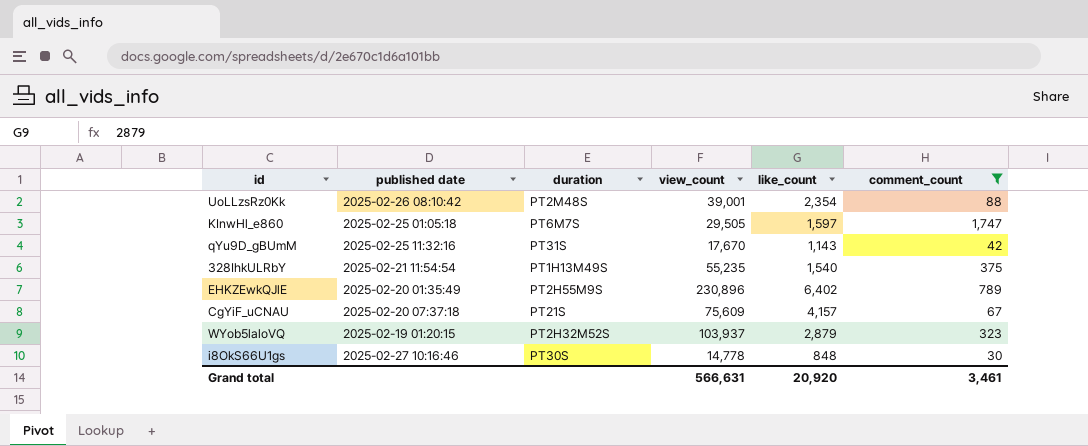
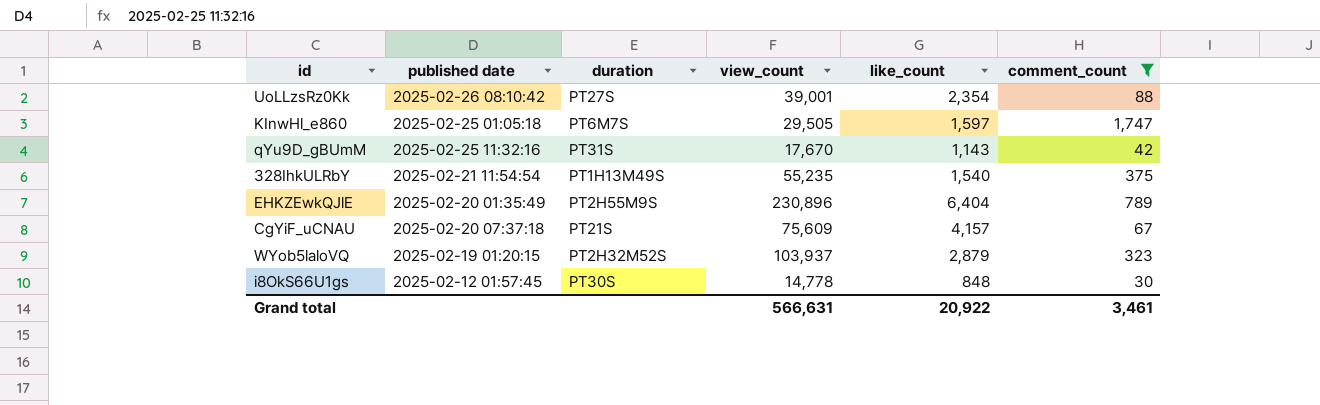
UoLLzsRz0Kk | duration: PT2M48S -> PT27S
EHKZEwkQJlE | like_count: 6,402 -> 6,404
i8OkS66U1gs | published date: 2025-02-27 10:16:46 -> 2025-02-12 01:57:45
Grand total | like_count: 20,920 -> 20,922

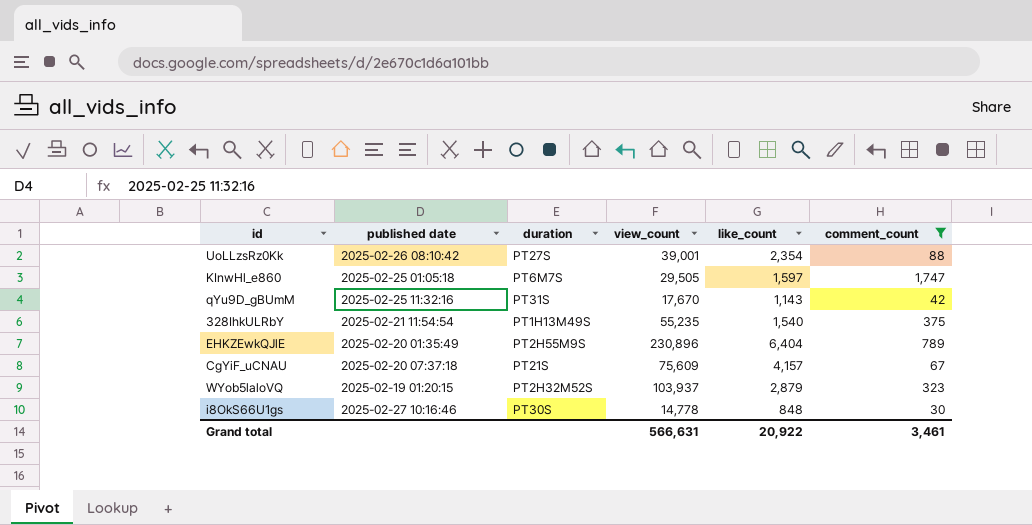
i8OkS66U1gs | published date: 2025-02-12 01:57:45 -> 2025-02-27 10:16:46

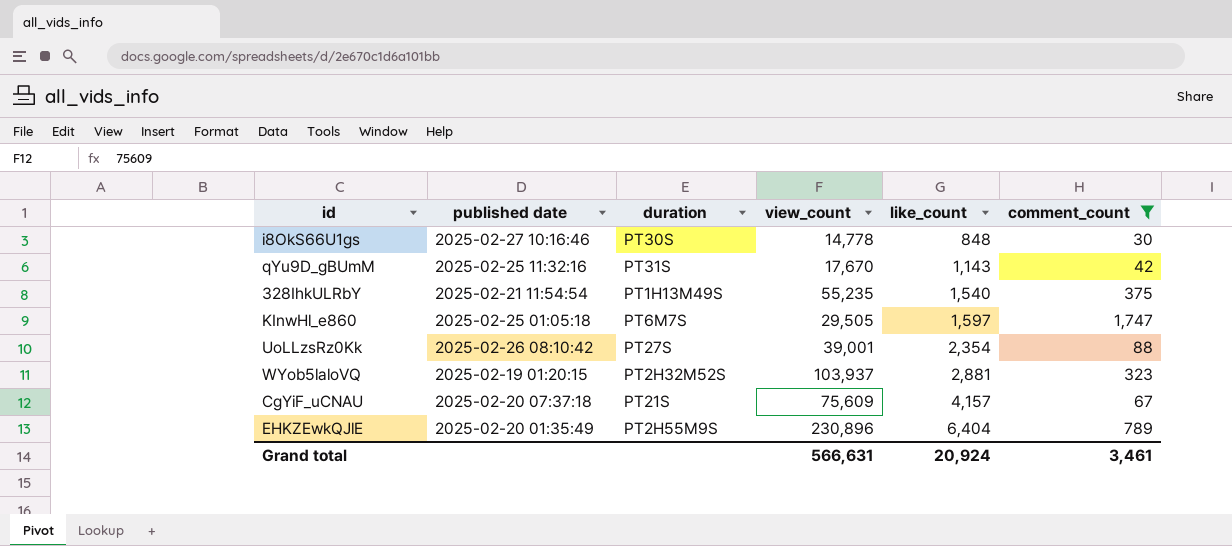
row order: none -> like_count ascending
WYob5laloVQ | like_count: 2,879 -> 2,881
Grand total | like_count: 20,922 -> 20,924

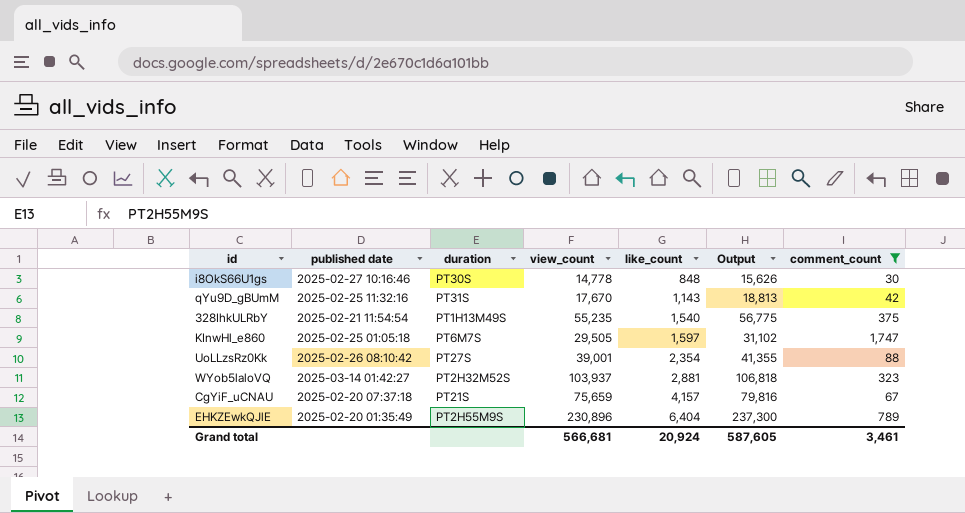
column Output | formula: none -> [view_count] + [like_count]
WYob5laloVQ | published date: 2025-02-19 01:20:15 -> 2025-03-14 01:42:27
CgYiF_uCNAU | view_count: 75,609 -> 75,659
Grand total | view_count: 566,631 -> 566,681

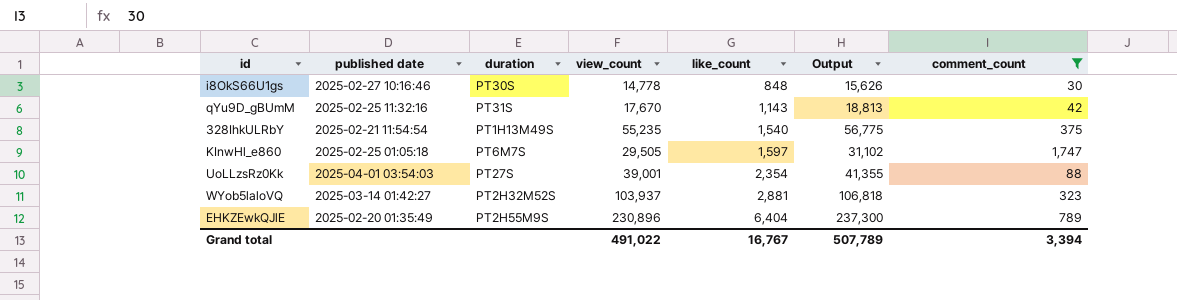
row CgYiF_uCNAU: 2025-02-20 07:37:18 | PT21S | 75,659 | 4,157 | 79,816 | 67 -> none
UoLLzsRz0Kk | published date: 2025-02-26 08:10:42 -> 2025-04-01 03:54:03
Grand total | view_count: 566,681 -> 491,022
Grand total | like_count: 20,924 -> 16,767
Grand total | Output: 587,605 -> 507,789
Grand total | comment_count: 3,461 -> 3,394

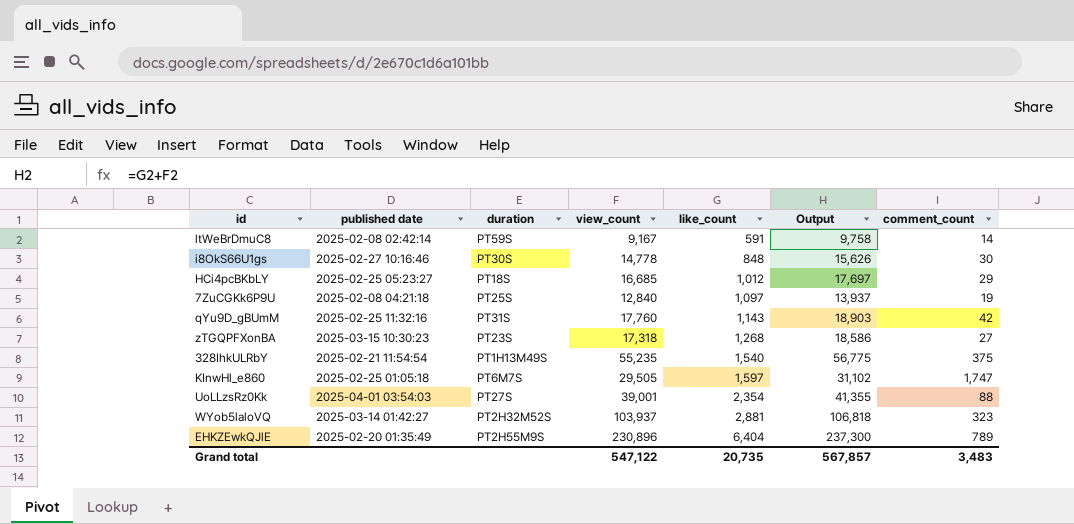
filter: comment_count >= 30 -> none
qYu9D_gBUmM | view_count: 17,670 -> 17,760
qYu9D_gBUmM | Output: 18,813 -> 18,903
Grand total | view_count: 491,022 -> 547,122
Grand total | like_count: 16,767 -> 20,735
Grand total | Output: 507,789 -> 567,857
Grand total | comment_count: 3,394 -> 3,483

